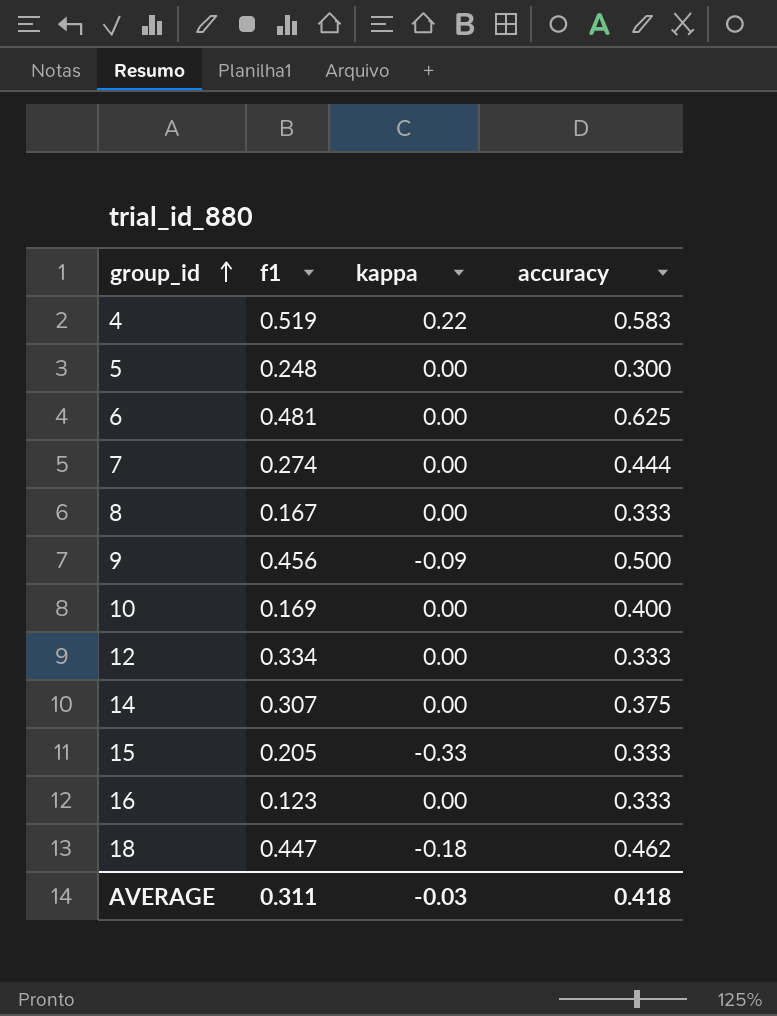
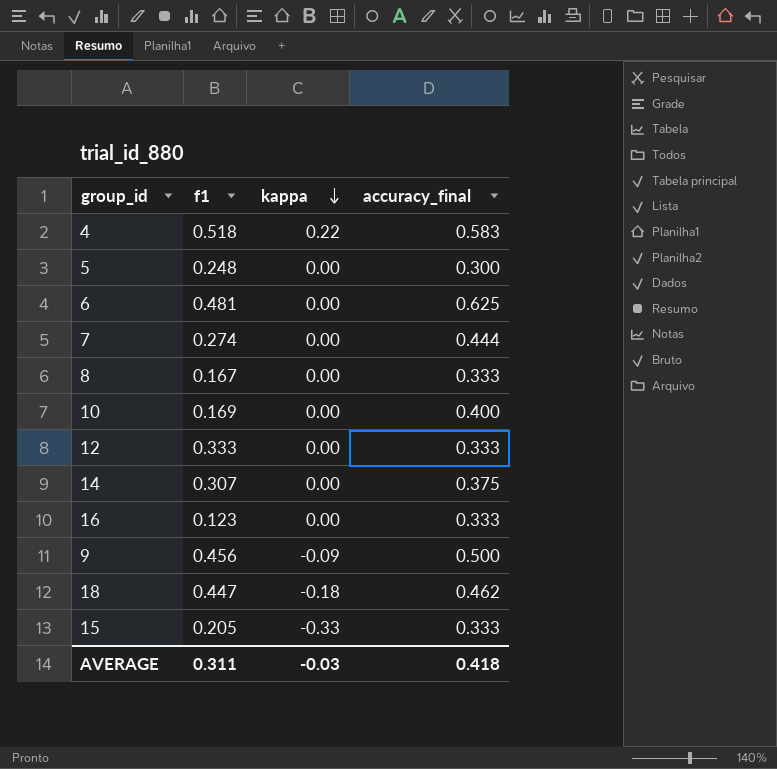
row order: group_id ascending -> kappa descending
column name: accuracy -> accuracy_final
4 | f1: 0.519 -> 0.518
12 | f1: 0.334 -> 0.333

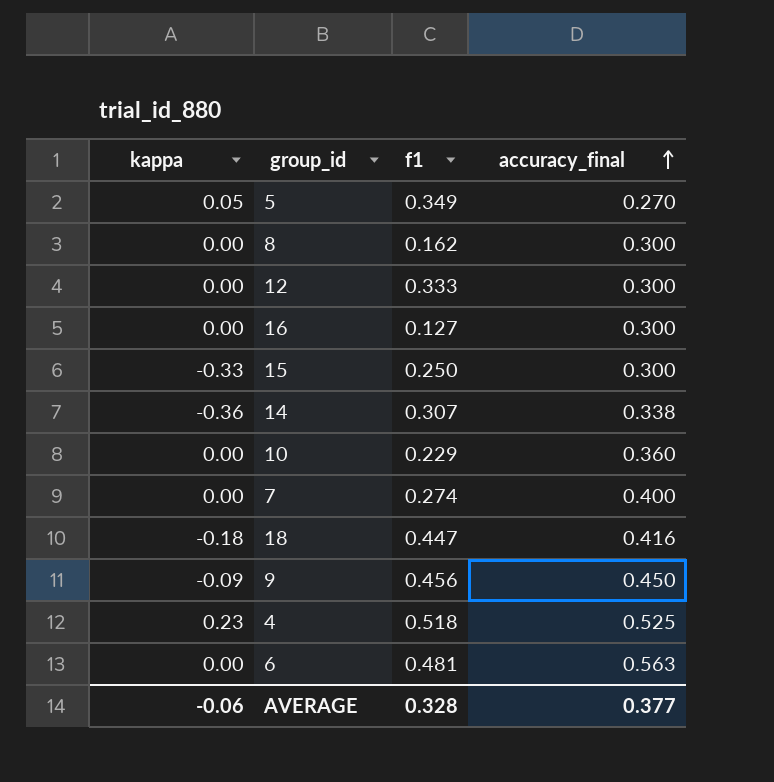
row order: kappa descending -> accuracy_final ascending
column kappa | position: 3 -> 1
5 | kappa: 0.00 -> 0.05
5 | f1: 0.248 -> 0.349
5 | accuracy_final: 0.300 -> 0.270
8 | f1: 0.167 -> 0.162
8 | accuracy_final: 0.333 -> 0.300
12 | accuracy_final: 0.333 -> 0.300
16 | f1: 0.123 -> 0.127
16 | accuracy_final: 0.333 -> 0.300
15 | f1: 0.205 -> 0.250
15 | accuracy_final: 0.333 -> 0.300
14 | kappa: 0.00 -> -0.36
14 | accuracy_final: 0.375 -> 0.338
10 | f1: 0.169 -> 0.229
10 | accuracy_final: 0.400 -> 0.360
7 | accuracy_final: 0.444 -> 0.400
18 | accuracy_final: 0.462 -> 0.416
9 | accuracy_final: 0.500 -> 0.450
4 | kappa: 0.22 -> 0.23
4 | accuracy_final: 0.583 -> 0.525
6 | accuracy_final: 0.625 -> 0.563
AVERAGE | kappa: -0.03 -> -0.06
AVERAGE | f1: 0.311 -> 0.328
AVERAGE | accuracy_final: 0.418 -> 0.377

